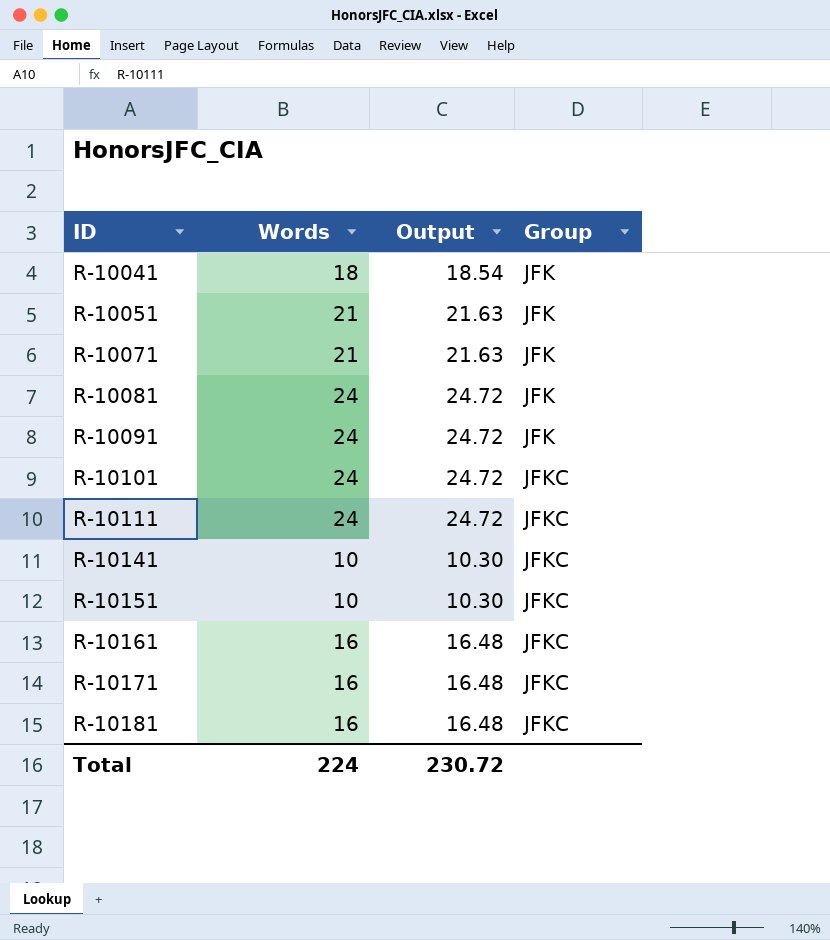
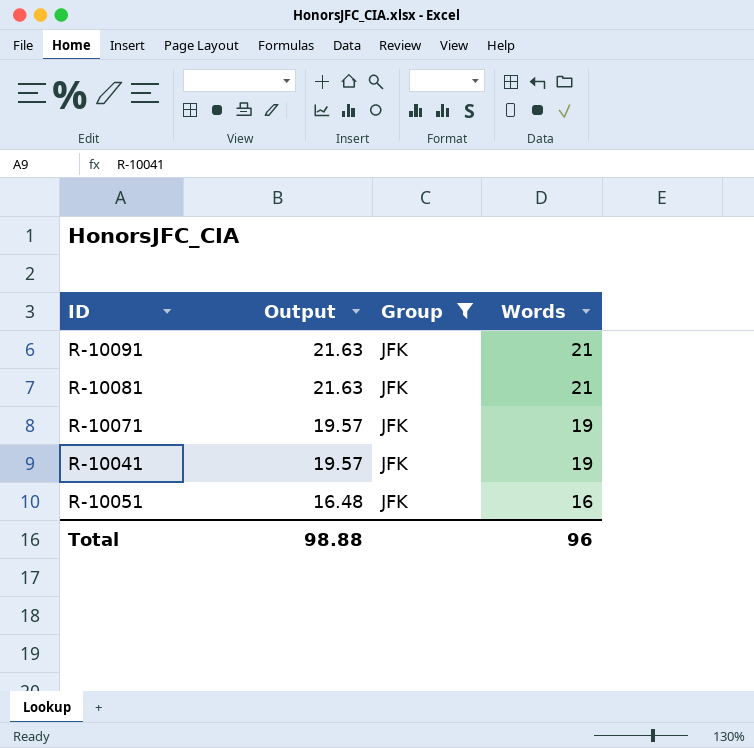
filter: none -> Group = JFK
row order: ID ascending -> Output descending
column Words | position: 2 -> 4
R-10091 | Output: 24.72 -> 21.63
R-10091 | Words: 24 -> 21
R-10081 | Output: 24.72 -> 21.63
R-10081 | Words: 24 -> 21
R-10071 | Output: 21.63 -> 19.57
R-10071 | Words: 21 -> 19
R-10041 | Output: 18.54 -> 19.57
R-10041 | Words: 18 -> 19
R-10051 | Output: 21.63 -> 16.48
R-10051 | Words: 21 -> 16
Total | Output: 230.72 -> 98.88
Total | Words: 224 -> 96

